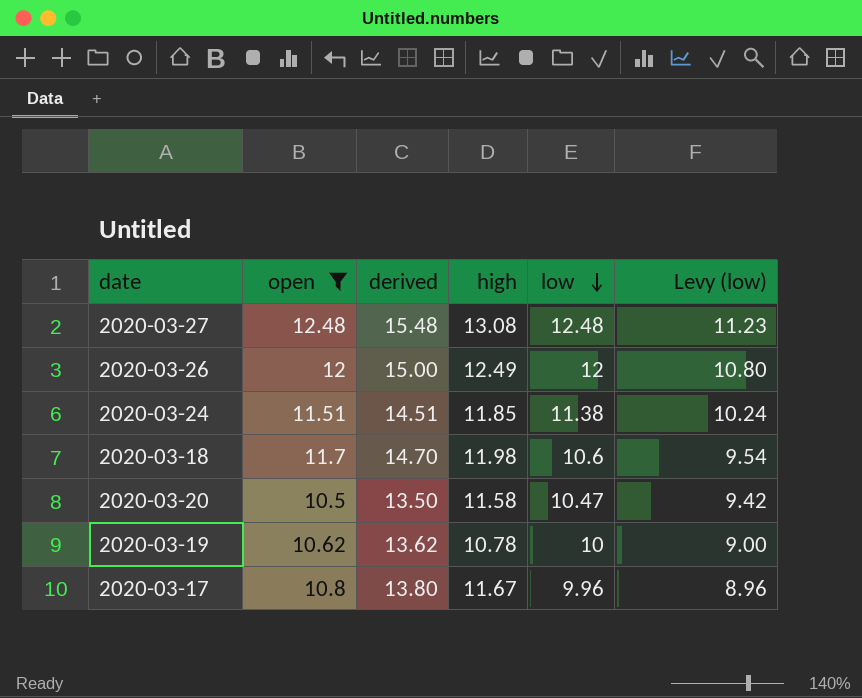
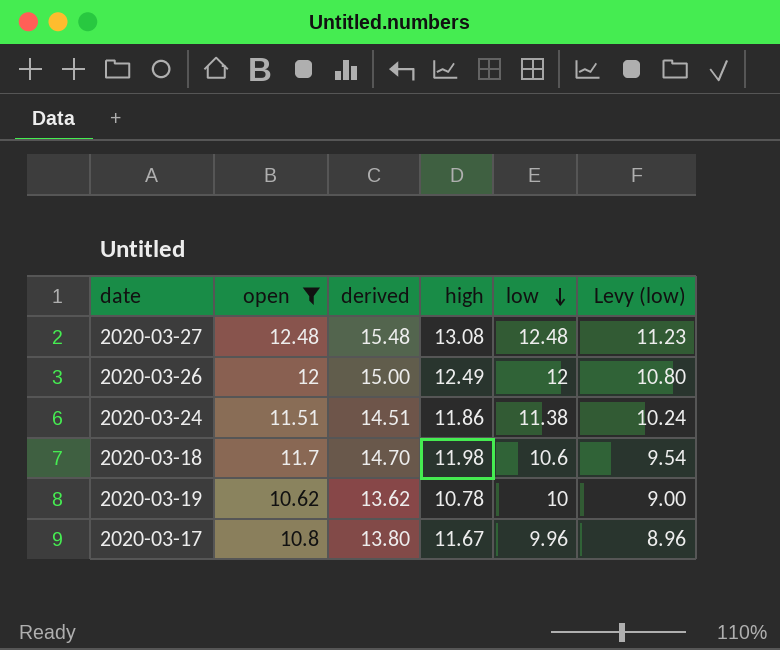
row 2020-03-20: 10.5 | 13.50 | 11.58 | 10.47 | 9.42 -> none
2020-03-24 | high: 11.85 -> 11.86

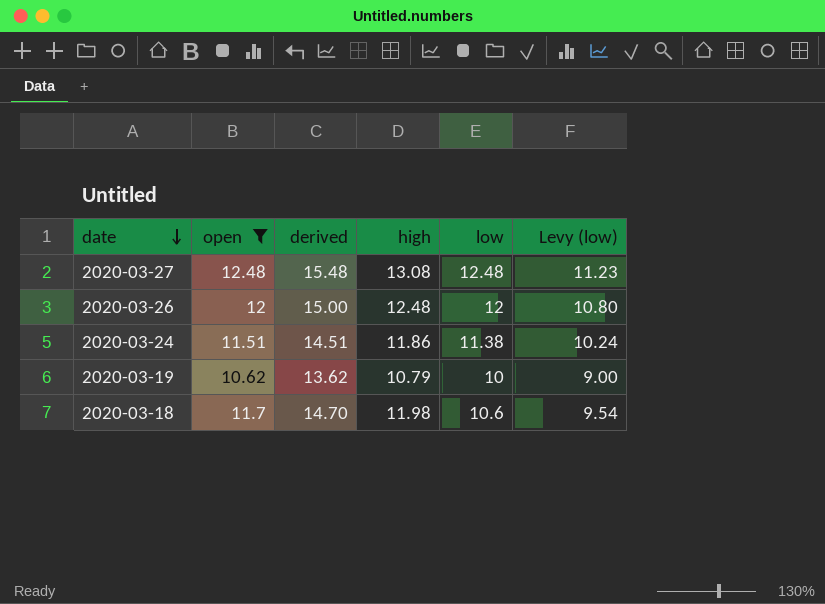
row order: low descending -> date descending
row 2020-03-17: 10.8 | 13.80 | 11.67 | 9.96 | 8.96 -> none
2020-03-26 | high: 12.49 -> 12.48
2020-03-19 | high: 10.78 -> 10.79

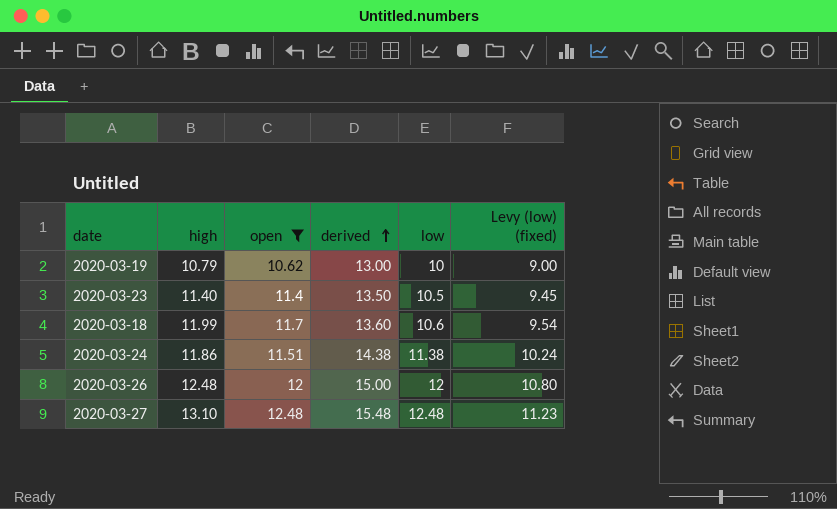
row order: date descending -> derived ascending
column high | position: 4 -> 2
column derived | formula: [open] + 3 -> [low] + 3
column name: Levy (low) -> Levy (low) (fixed)
row 2020-03-23: none -> 11.40 | 11.4 | 13.50 | 10.5 | 9.45
2020-03-18 | high: 11.98 -> 11.99
2020-03-27 | high: 13.08 -> 13.10

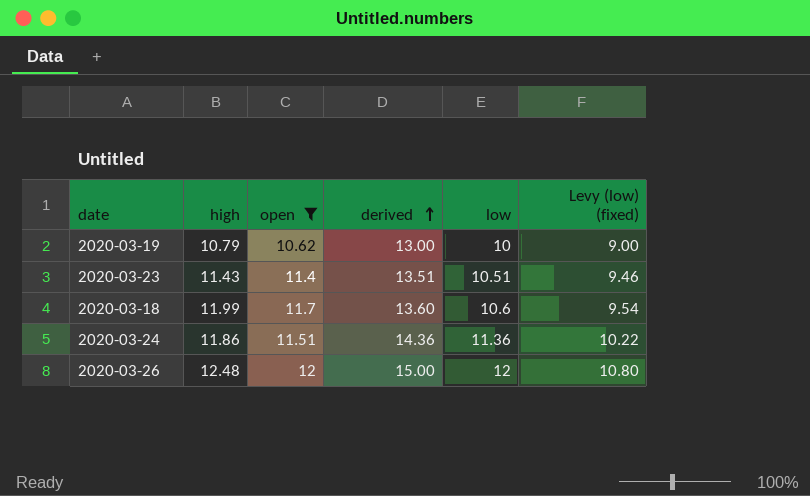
row 2020-03-27: 13.10 | 12.48 | 15.48 | 12.48 | 11.23 -> none
2020-03-23 | high: 11.40 -> 11.43
2020-03-23 | derived: 13.50 -> 13.51
2020-03-23 | low: 10.5 -> 10.51
2020-03-23 | Levy (low) (fixed): 9.45 -> 9.46
2020-03-24 | derived: 14.38 -> 14.36
2020-03-24 | low: 11.38 -> 11.36
2020-03-24 | Levy (low) (fixed): 10.24 -> 10.22

